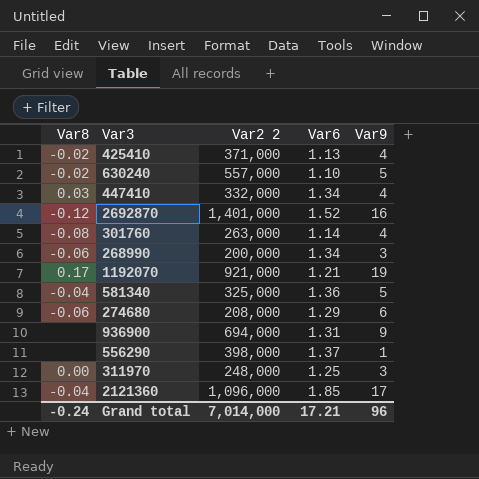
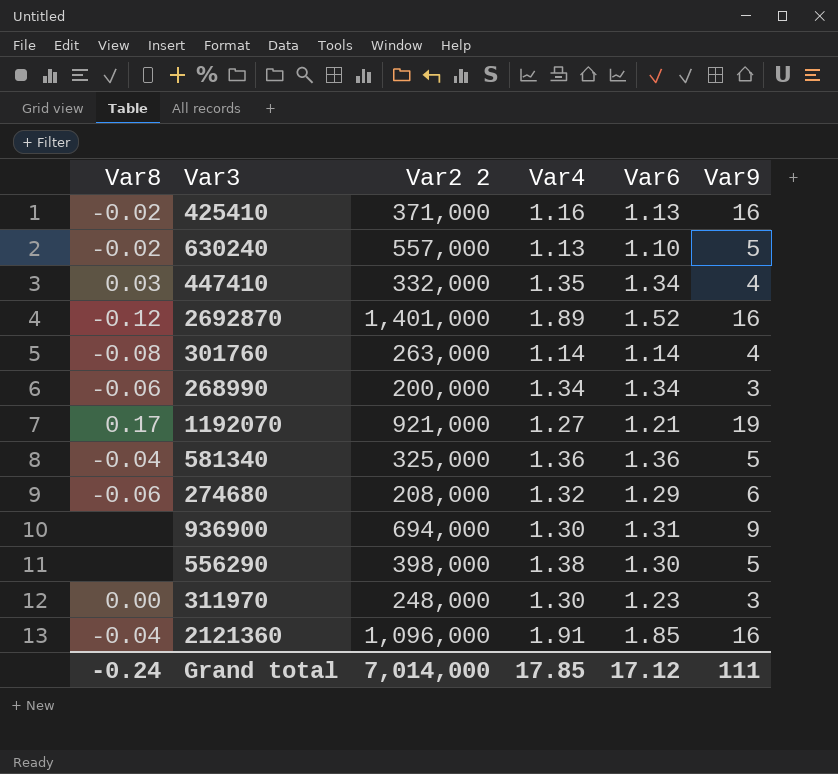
column Var4 | position: none -> 4
425410 | Var9: 4 -> 16
556290 | Var6: 1.37 -> 1.30
556290 | Var9: 1 -> 5
311970 | Var6: 1.25 -> 1.23
2121360 | Var9: 17 -> 16
Grand total | Var6: 17.21 -> 17.12
Grand total | Var9: 96 -> 111

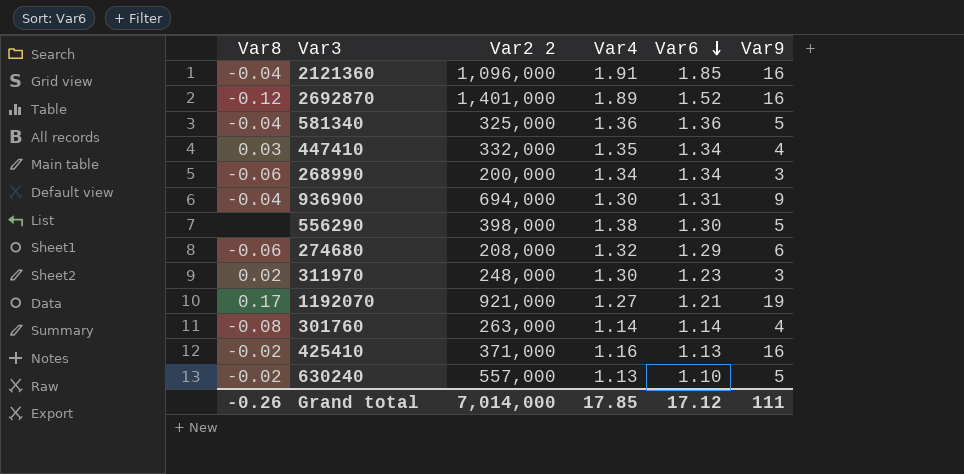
row order: none -> Var6 descending
936900 | Var8: none -> -0.04
311970 | Var8: 0.00 -> 0.02
Grand total | Var8: -0.24 -> -0.26

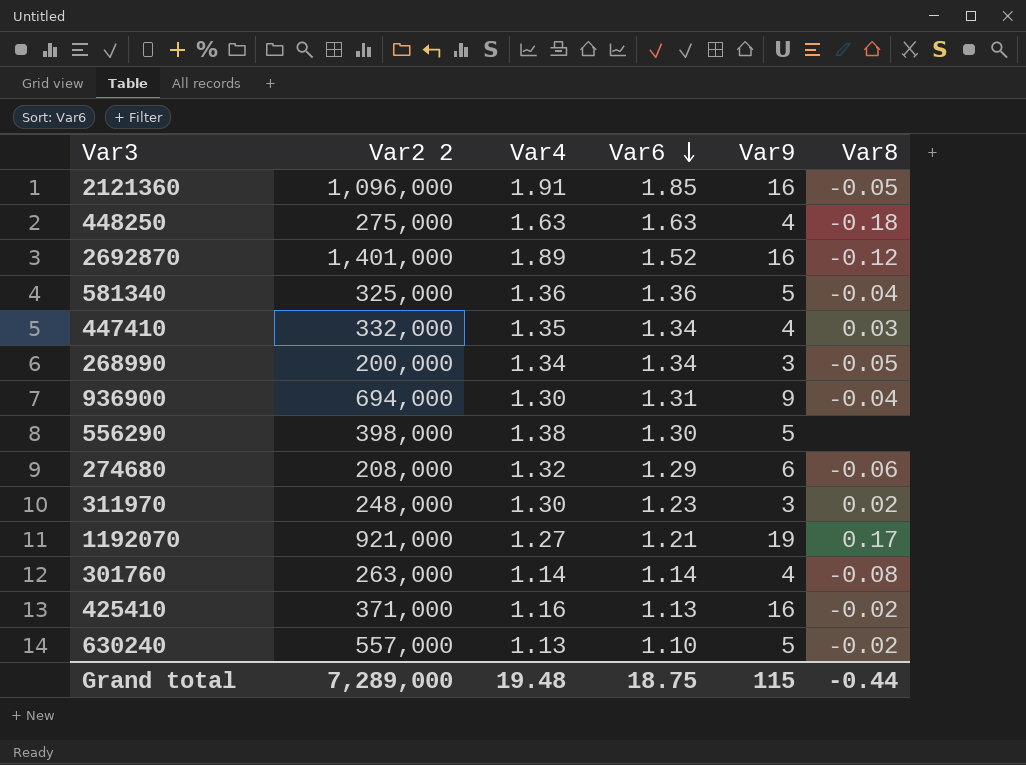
column Var8 | position: 1 -> 6
2121360 | Var8: -0.04 -> -0.05
row 448250: none -> 275,000 | 1.63 | 1.63 | 4 | -0.18
268990 | Var8: -0.06 -> -0.05
Grand total | Var2 2: 7,014,000 -> 7,289,000
Grand total | Var4: 17.85 -> 19.48
Grand total | Var6: 17.12 -> 18.75
Grand total | Var9: 111 -> 115
Grand total | Var8: -0.26 -> -0.44

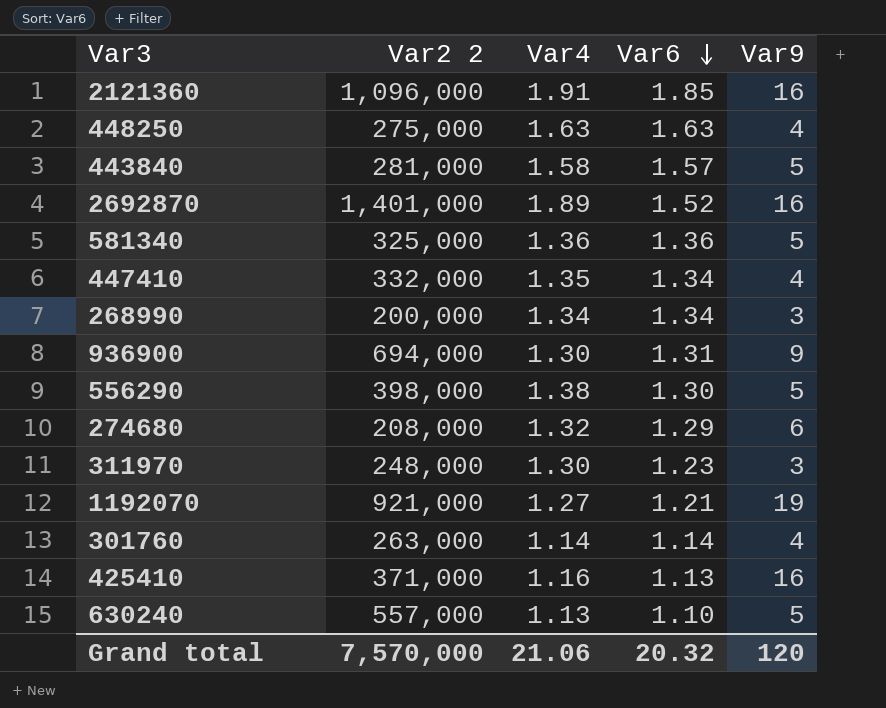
column Var8 | position: 6 -> none
row 443840: none -> 281,000 | 1.58 | 1.57 | 5
Grand total | Var2 2: 7,289,000 -> 7,570,000
Grand total | Var4: 19.48 -> 21.06
Grand total | Var6: 18.75 -> 20.32
Grand total | Var9: 115 -> 120

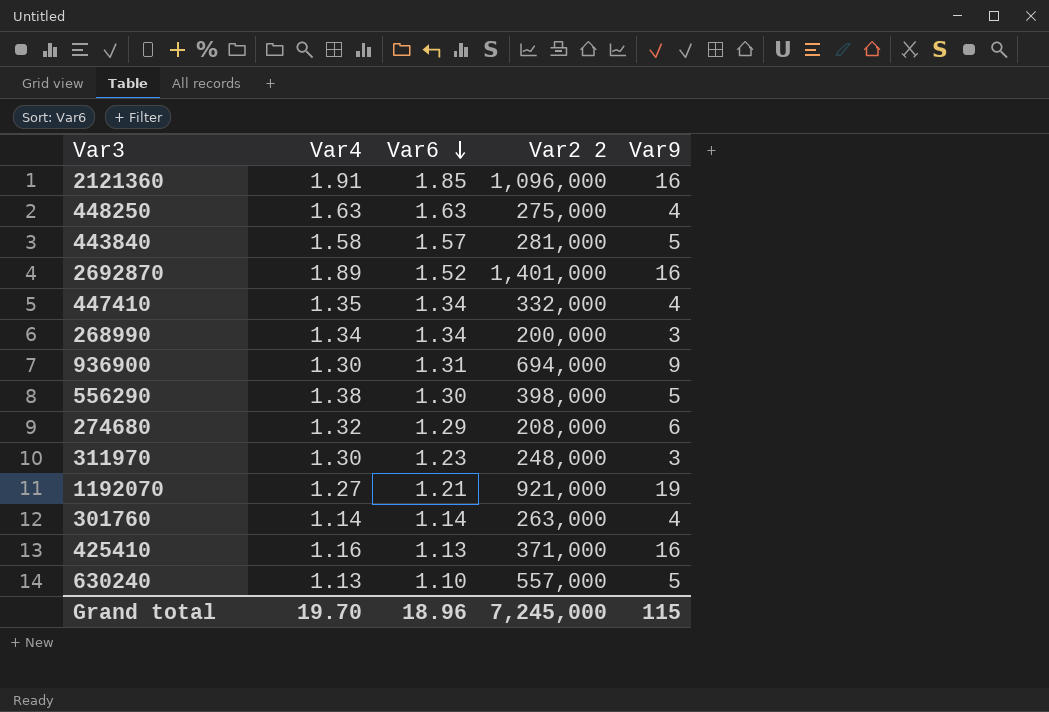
column Var2 2 | position: 2 -> 4
row 581340: 325,000 | 1.36 | 1.36 | 5 -> none
Grand total | Var4: 21.06 -> 19.70
Grand total | Var6: 20.32 -> 18.96
Grand total | Var2 2: 7,570,000 -> 7,245,000
Grand total | Var9: 120 -> 115

